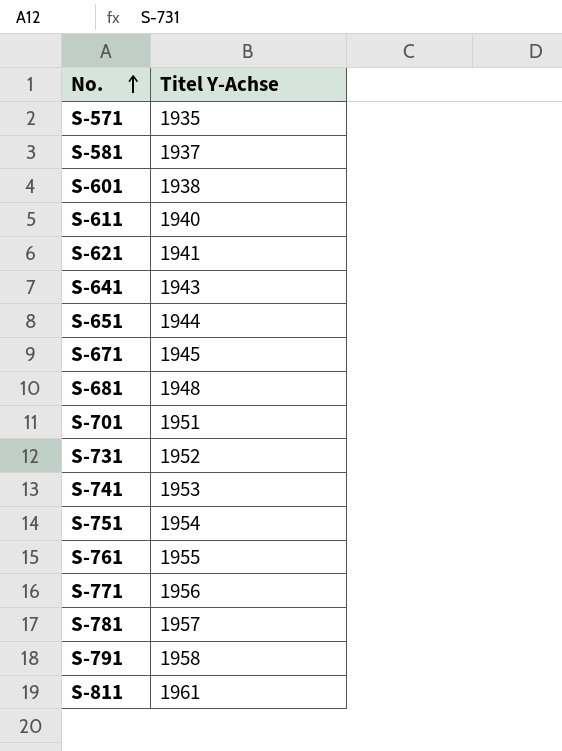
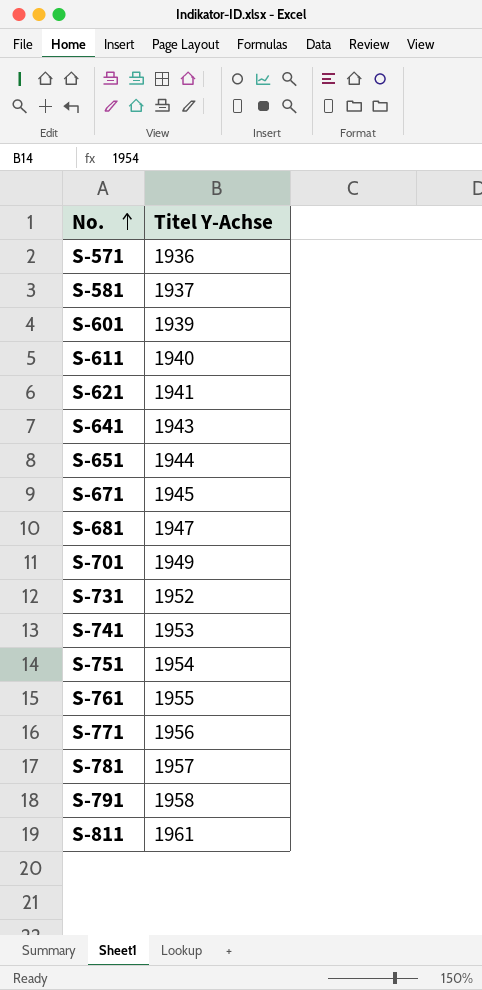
S-571 | Titel Y-Achse: 1935 -> 1936
S-601 | Titel Y-Achse: 1938 -> 1939
S-681 | Titel Y-Achse: 1948 -> 1947
S-701 | Titel Y-Achse: 1951 -> 1949

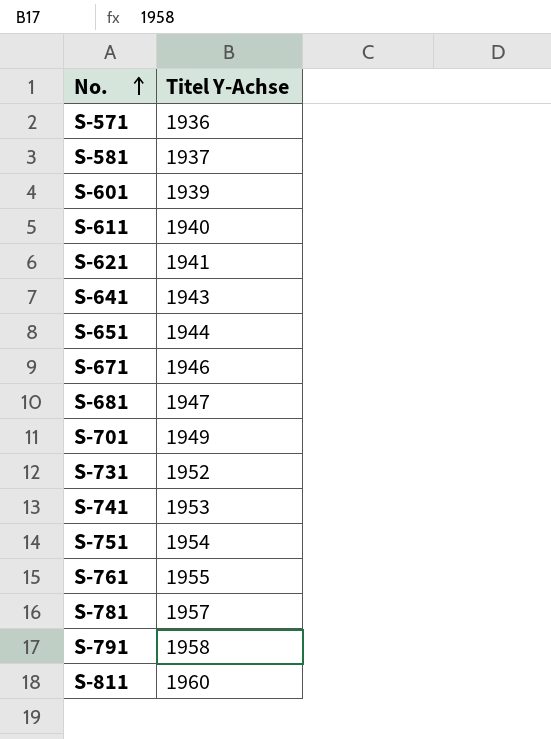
row S-771: 1956 -> none
S-671 | Titel Y-Achse: 1945 -> 1946
S-811 | Titel Y-Achse: 1961 -> 1960

